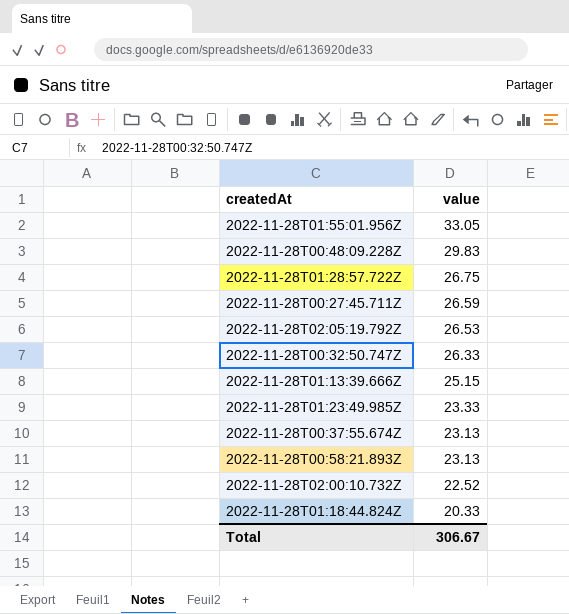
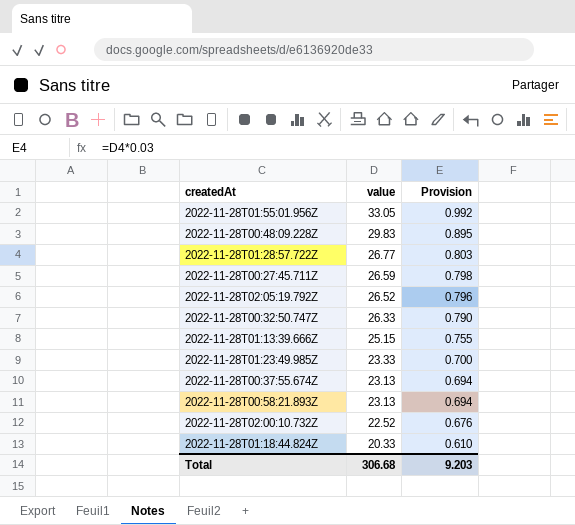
column Provision | formula: none -> [value] * 0.03
2022-11-28T01:28:57.722Z | value: 26.75 -> 26.77
2022-11-28T02:05:19.792Z | value: 26.53 -> 26.52
Total | value: 306.67 -> 306.68

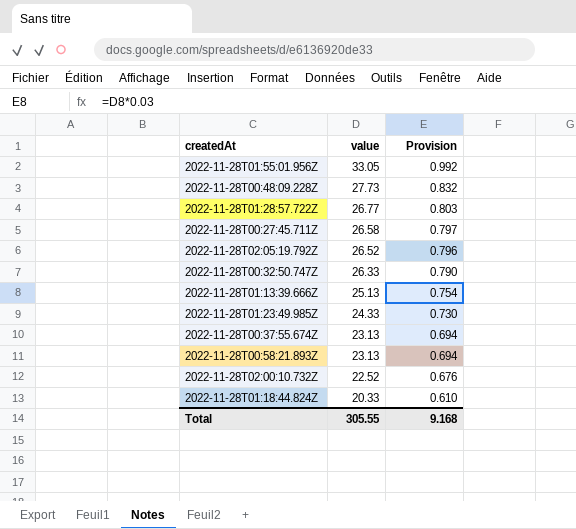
2022-11-28T00:48:09.228Z | value: 29.83 -> 27.73
2022-11-28T00:48:09.228Z | Provision: 0.895 -> 0.832
2022-11-28T00:27:45.711Z | value: 26.59 -> 26.58
2022-11-28T00:27:45.711Z | Provision: 0.798 -> 0.797
2022-11-28T01:13:39.666Z | value: 25.15 -> 25.13
2022-11-28T01:13:39.666Z | Provision: 0.755 -> 0.754
2022-11-28T01:23:49.985Z | value: 23.33 -> 24.33
2022-11-28T01:23:49.985Z | Provision: 0.700 -> 0.730
Total | value: 306.68 -> 305.55
Total | Provision: 9.203 -> 9.168

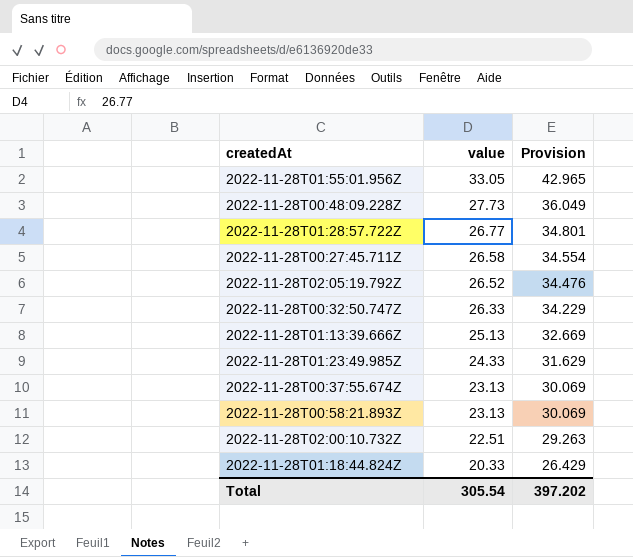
column Provision | formula: [value] * 0.03 -> [value] * 1.3
2022-11-28T02:00:10.732Z | value: 22.52 -> 22.51
Total | value: 305.55 -> 305.54
Total | Provision: 9.168 -> 397.202

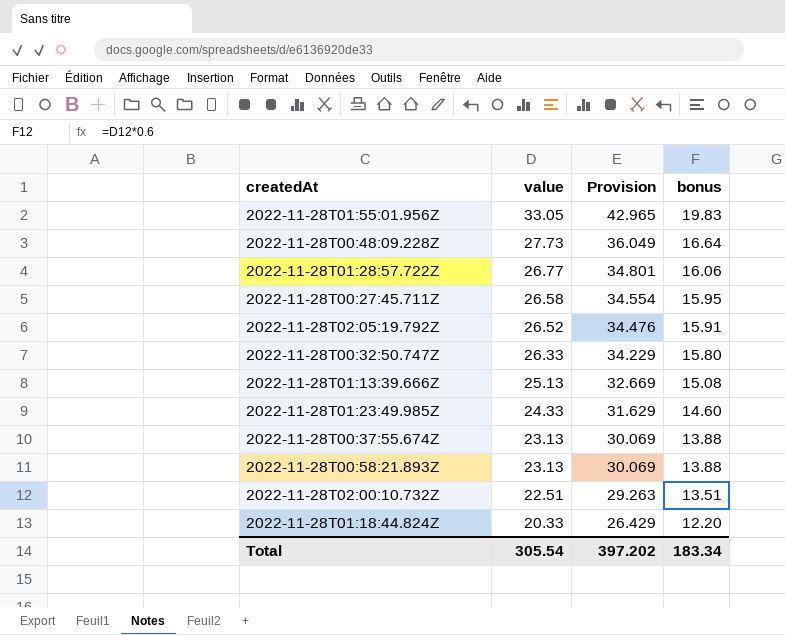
column bonus | formula: none -> [value] * 0.6

